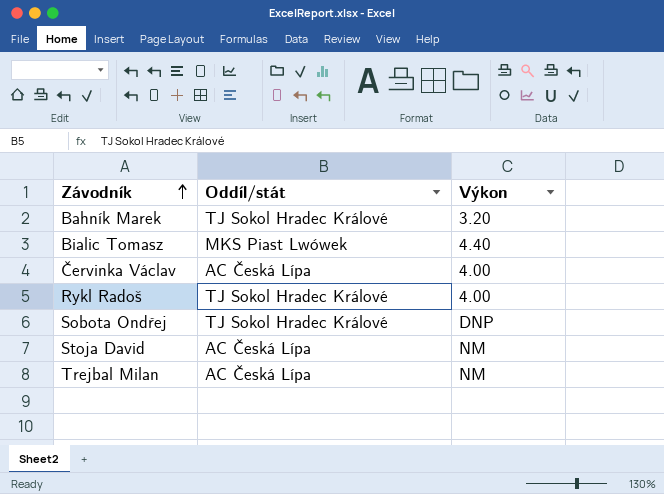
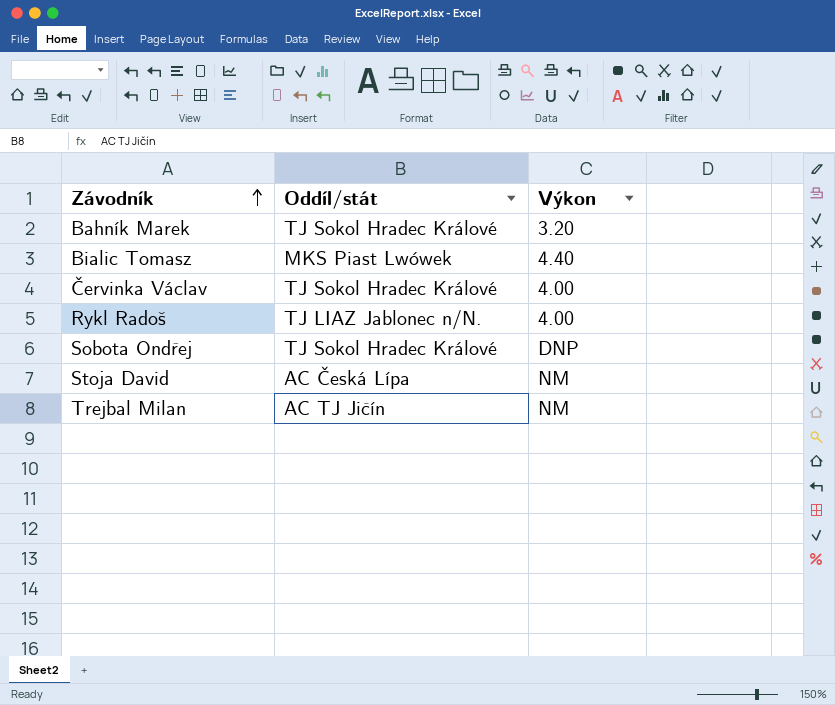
Červinka Václav | Oddíl/stát: AC Česká Lípa -> TJ Sokol Hradec Králové
Rykl Radoš | Oddíl/stát: TJ Sokol Hradec Králové -> TJ LIAZ Jablonec n/N.
Trejbal Milan | Oddíl/stát: AC Česká Lípa -> AC TJ Jičín

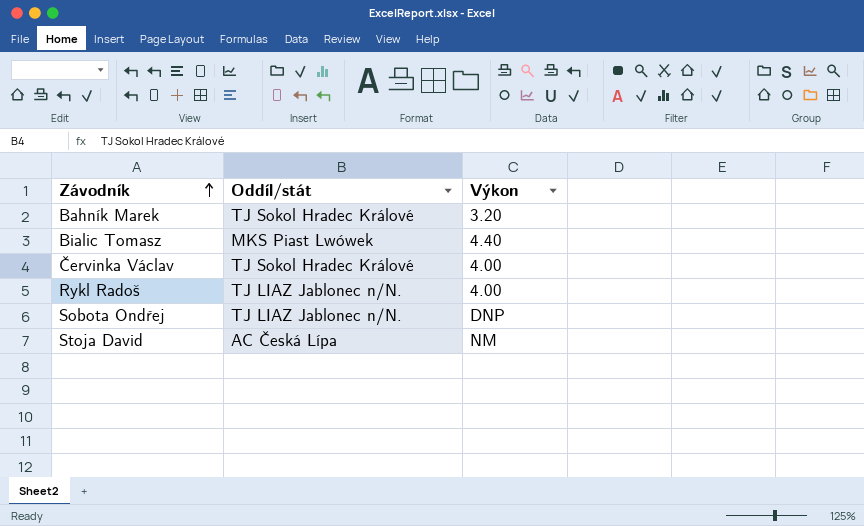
row Trejbal Milan: AC TJ Jičín | NM -> none
Sobota Ondřej | Oddíl/stát: TJ Sokol Hradec Králové -> TJ LIAZ Jablonec n/N.

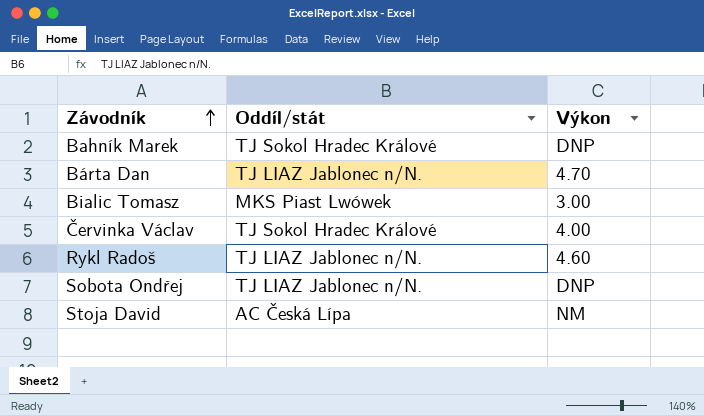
Bahník Marek | Výkon: 3.20 -> DNP
row Bárta Dan: none -> TJ LIAZ Jablonec n/N. | 4.70
Bialic Tomasz | Výkon: 4.40 -> 3.00
Rykl Radoš | Výkon: 4.00 -> 4.60

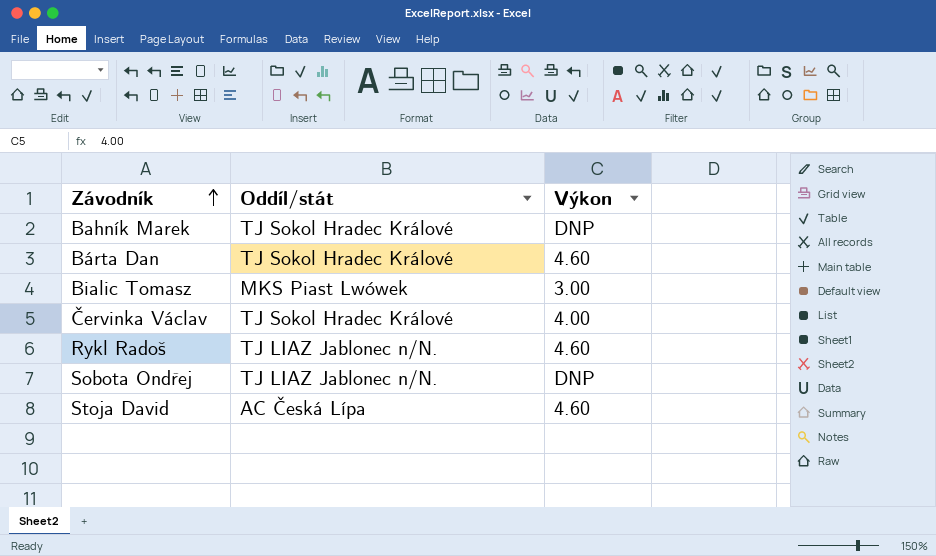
Bárta Dan | Oddíl/stát: TJ LIAZ Jablonec n/N. -> TJ Sokol Hradec Králové
Bárta Dan | Výkon: 4.70 -> 4.60
Stoja David | Výkon: NM -> 4.60

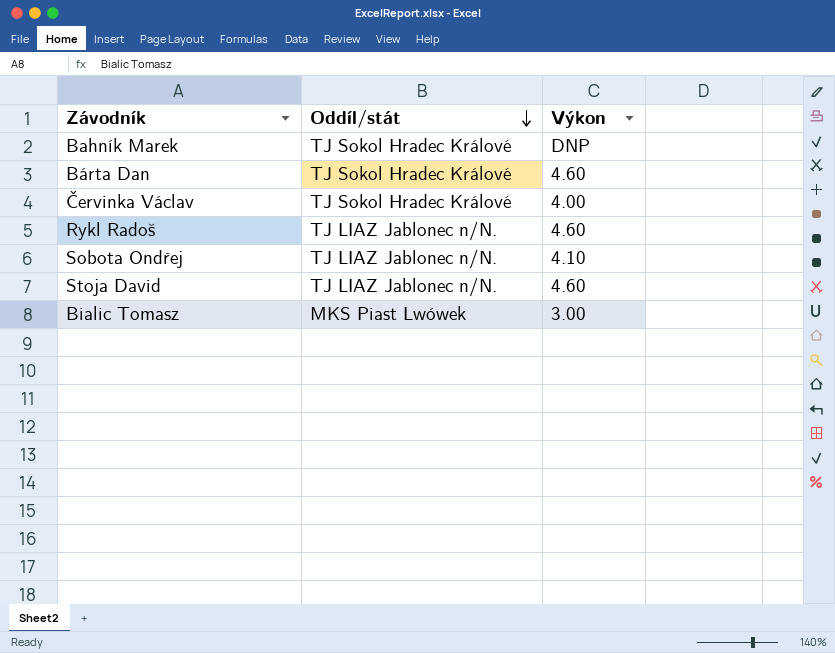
row order: Závodník ascending -> Oddíl/stát descending
Sobota Ondřej | Výkon: DNP -> 4.10
Stoja David | Oddíl/stát: AC Česká Lípa -> TJ LIAZ Jablonec n/N.

